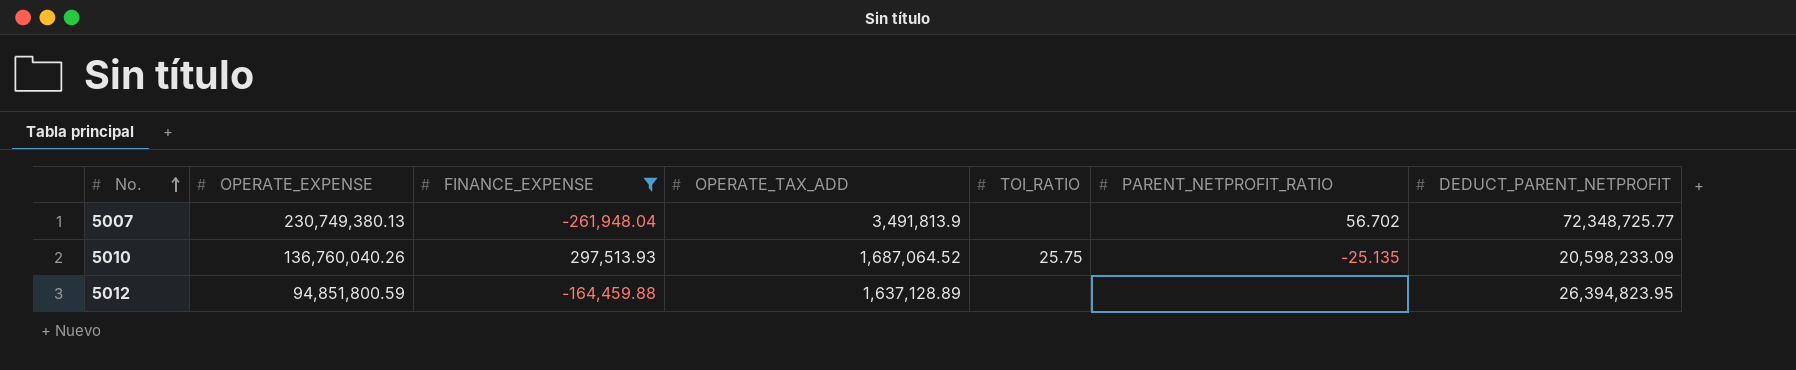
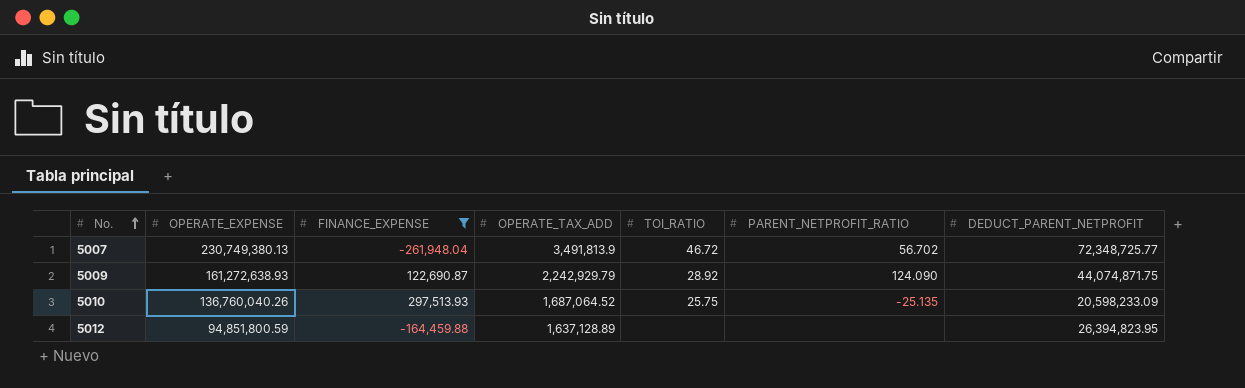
5007 | TOI_RATIO: none -> 46.72
row 5009: none -> 161,272,638.93 | 122,690.87 | 2,242,929.79 | 28.92 | 124.090 | 44,074,871.75

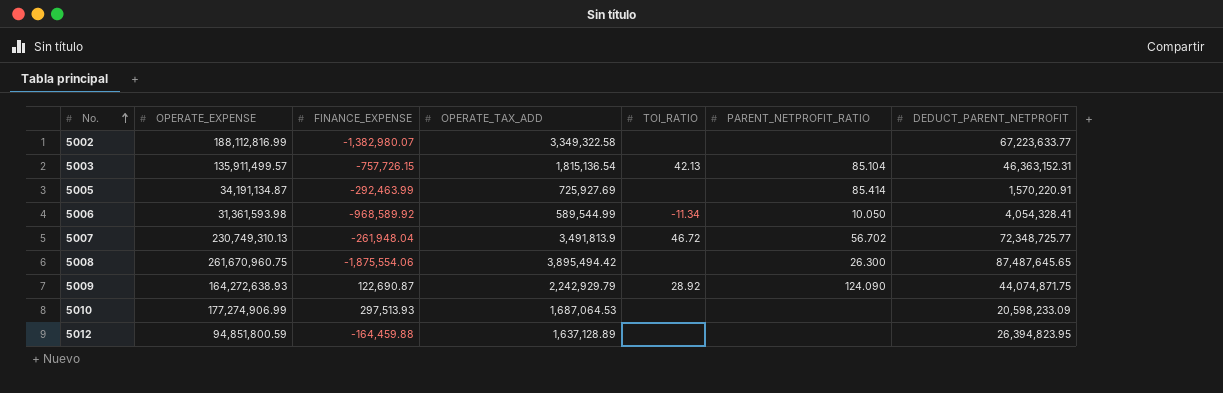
filter: FINANCE_EXPENSE >= -261,948.04 -> none
5007 | OPERATE_EXPENSE: 230,749,380.13 -> 230,749,310.13
5009 | OPERATE_EXPENSE: 161,272,638.93 -> 164,272,638.93
5010 | OPERATE_EXPENSE: 136,760,040.26 -> 177,274,906.99
5010 | OPERATE_TAX_ADD: 1,687,064.52 -> 1,687,064.53
5010 | TOI_RATIO: 25.75 -> none
5010 | PARENT_NETPROFIT_RATIO: -25.135 -> none

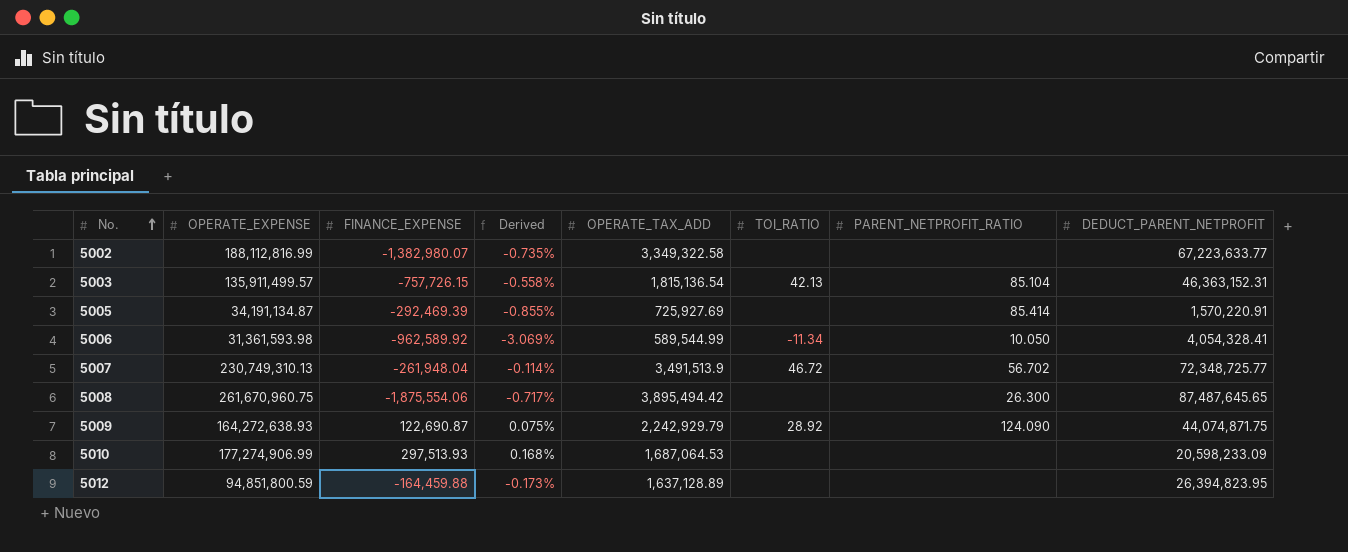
column Derived | formula: none -> [FINANCE_EXPENSE] / [OPERATE_EXPENSE]
5005 | FINANCE_EXPENSE: -292,463.99 -> -292,469.39
5006 | FINANCE_EXPENSE: -968,589.92 -> -962,589.92
5007 | OPERATE_TAX_ADD: 3,491,813.9 -> 3,491,513.9

